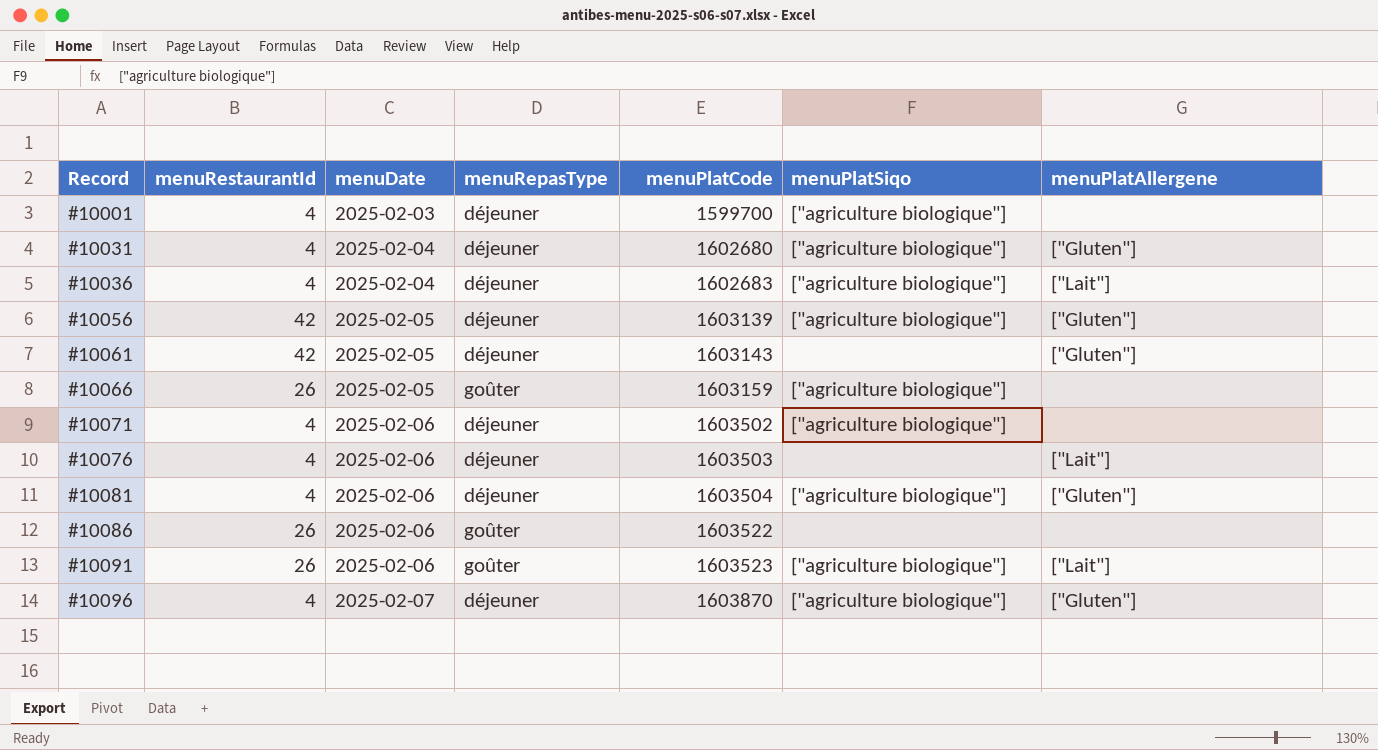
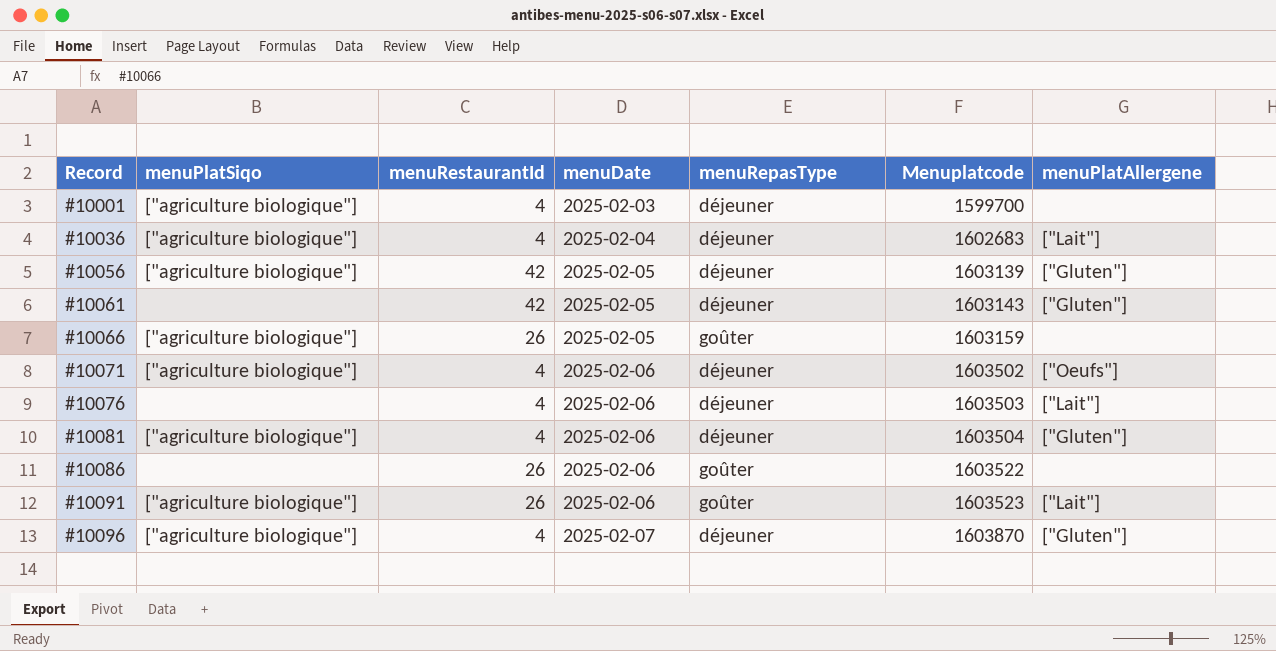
column menuPlatSiqo | position: 6 -> 2
column name: menuPlatCode -> Menuplatcode
row #10031: 4 | 2025-02-04 | déjeuner | 1602680 | ["agriculture biologique"] | ["Gluten"] -> none
#10071 | menuPlatAllergene: none -> ["Oeufs"]

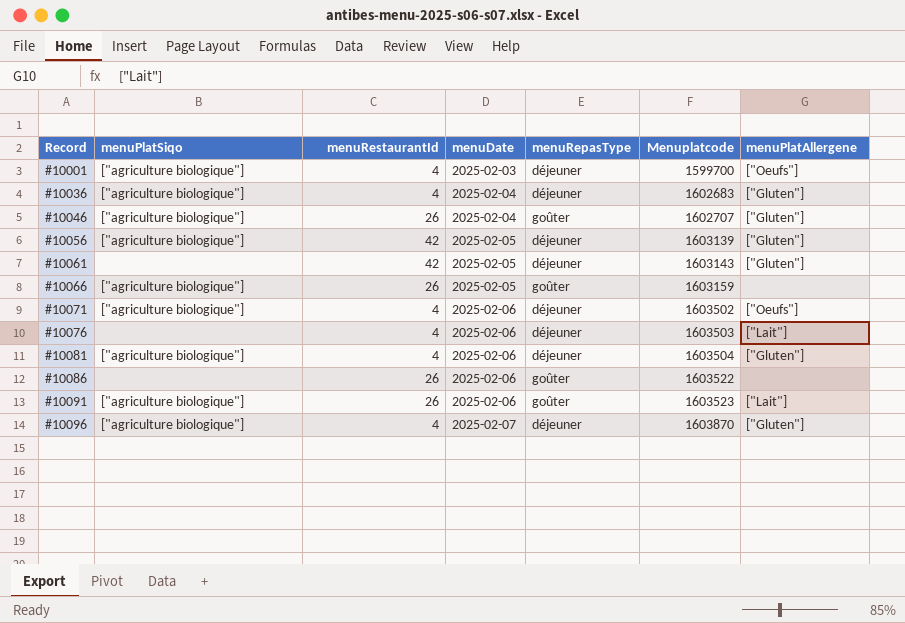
#10001 | menuPlatAllergene: none -> ["Oeufs"]
#10036 | menuPlatAllergene: ["Lait"] -> ["Gluten"]
row #10046: none -> ["agriculture biologique"] | 26 | 2025-02-04 | goûter | 1602707 | ["Gluten"]

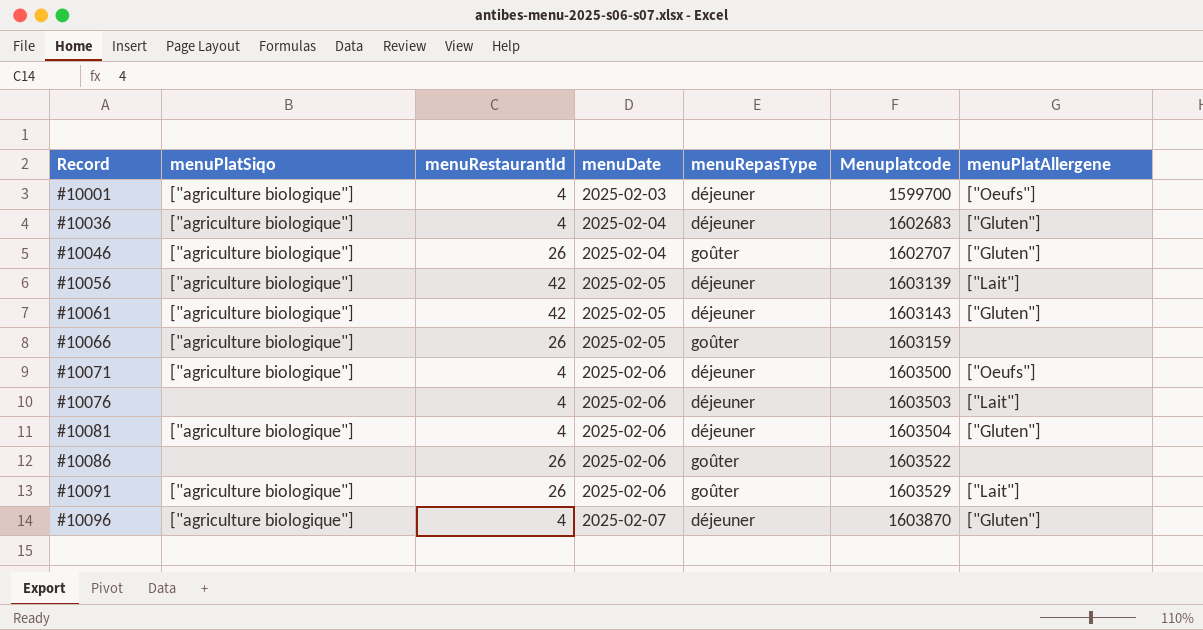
#10056 | menuPlatAllergene: ["Gluten"] -> ["Lait"]
#10061 | menuPlatSiqo: none -> ["agriculture biologique"]
#10071 | Menuplatcode: 1603502 -> 1603500
#10091 | Menuplatcode: 1603523 -> 1603529

